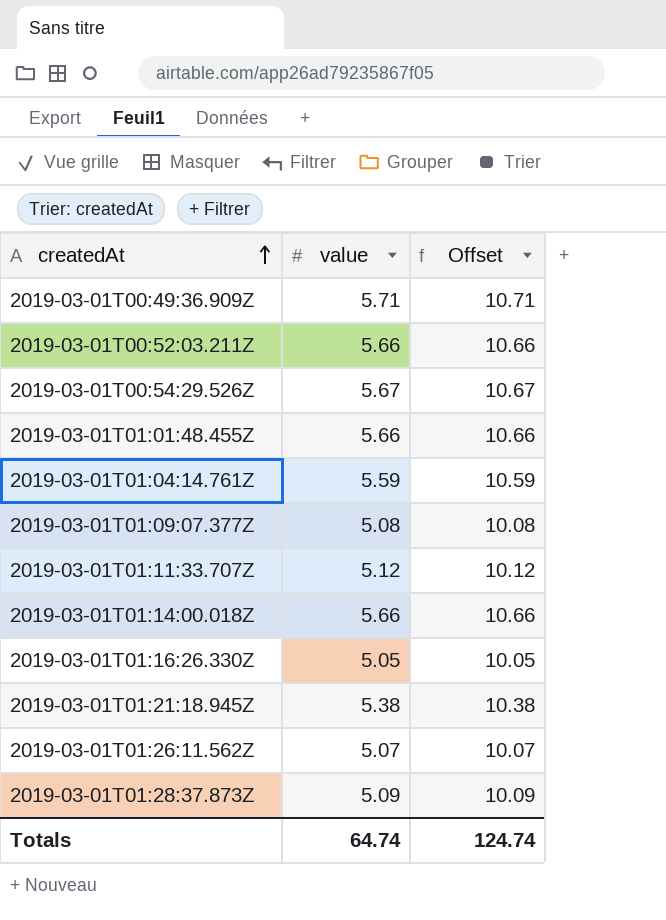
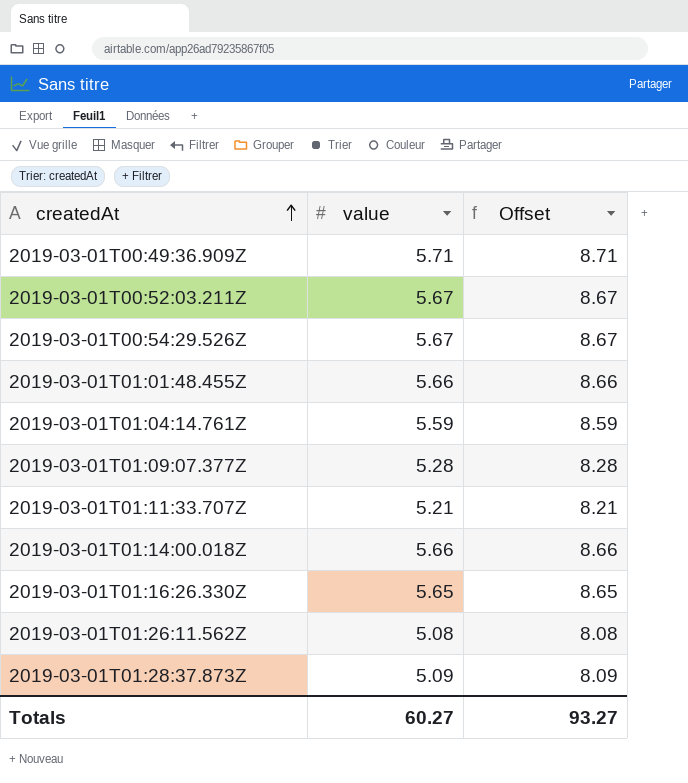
column Offset | formula: [value] + 5 -> [value] + 3
row 2019-03-01T01:21:18.945Z: 5.38 | 10.38 -> none
2019-03-01T00:52:03.211Z | value: 5.66 -> 5.67
2019-03-01T01:09:07.377Z | value: 5.08 -> 5.28
2019-03-01T01:11:33.707Z | value: 5.12 -> 5.21
2019-03-01T01:16:26.330Z | value: 5.05 -> 5.65
2019-03-01T01:26:11.562Z | value: 5.07 -> 5.08
Totals | value: 64.74 -> 60.27
Totals | Offset: 124.74 -> 93.27

